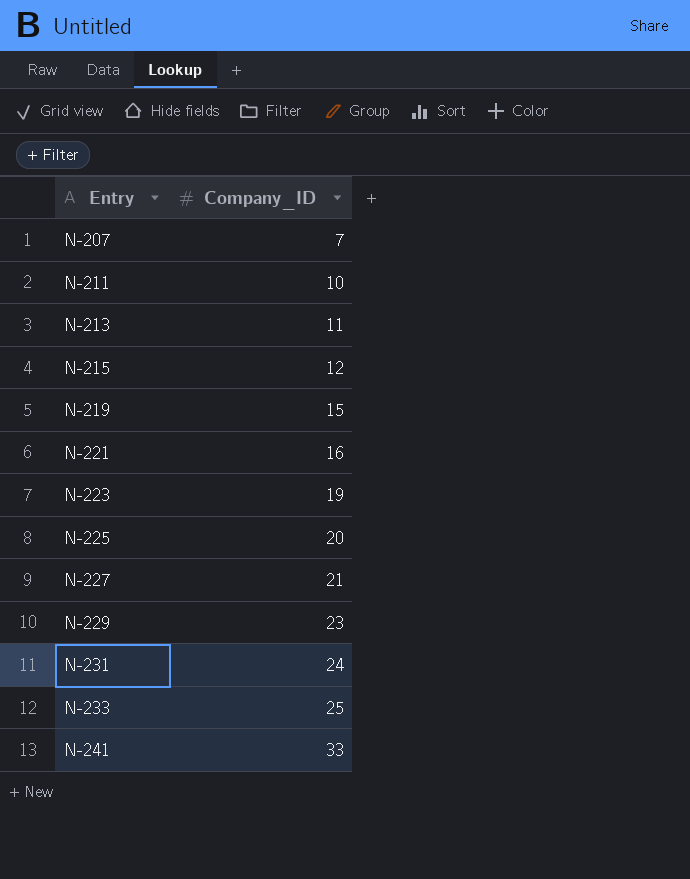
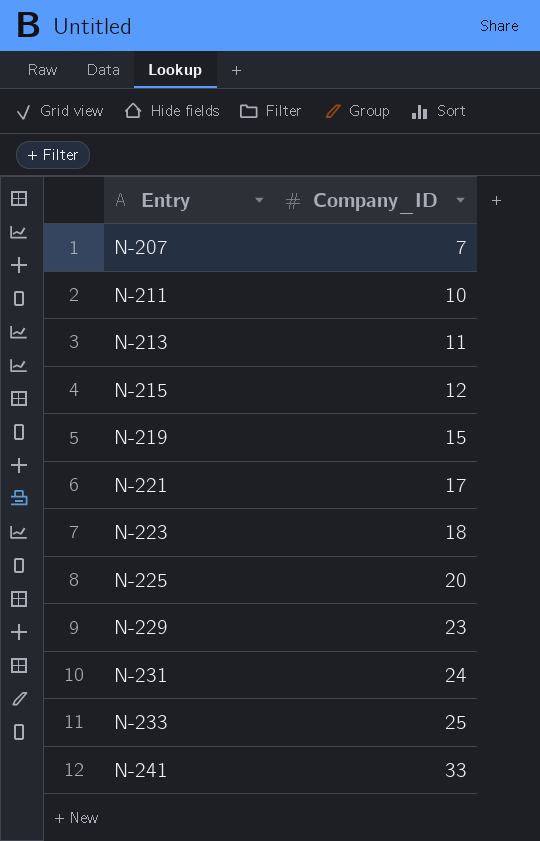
row N-227: 21 -> none
N-221 | Company_ID: 16 -> 17
N-223 | Company_ID: 19 -> 18

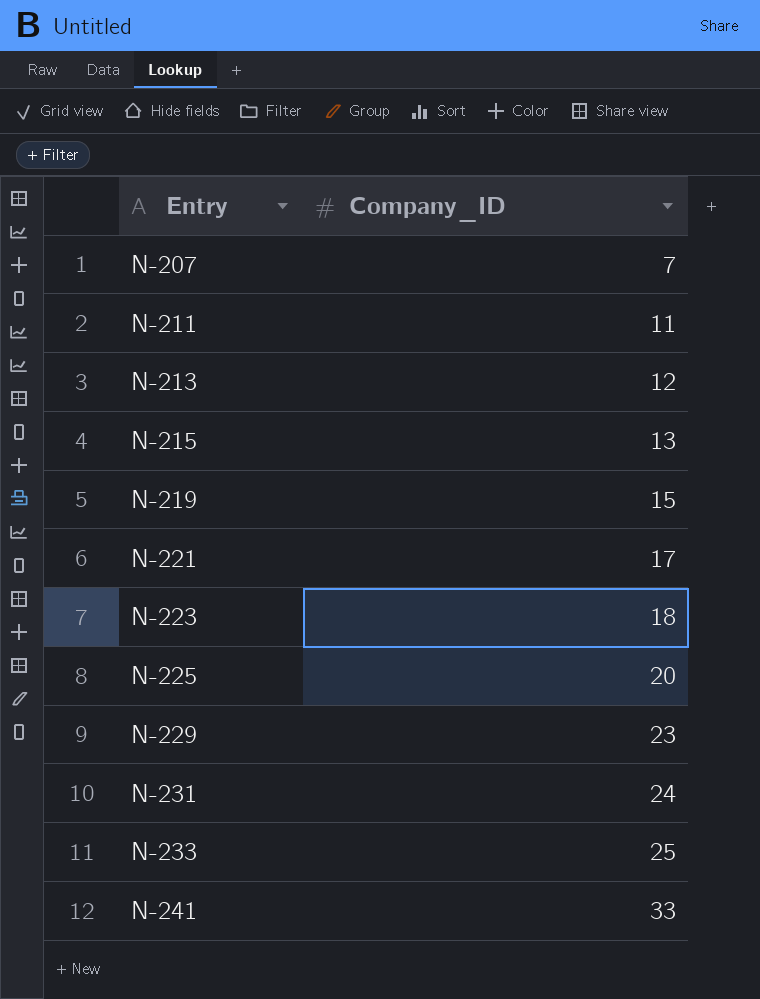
N-211 | Company_ID: 10 -> 11
N-213 | Company_ID: 11 -> 12
N-215 | Company_ID: 12 -> 13

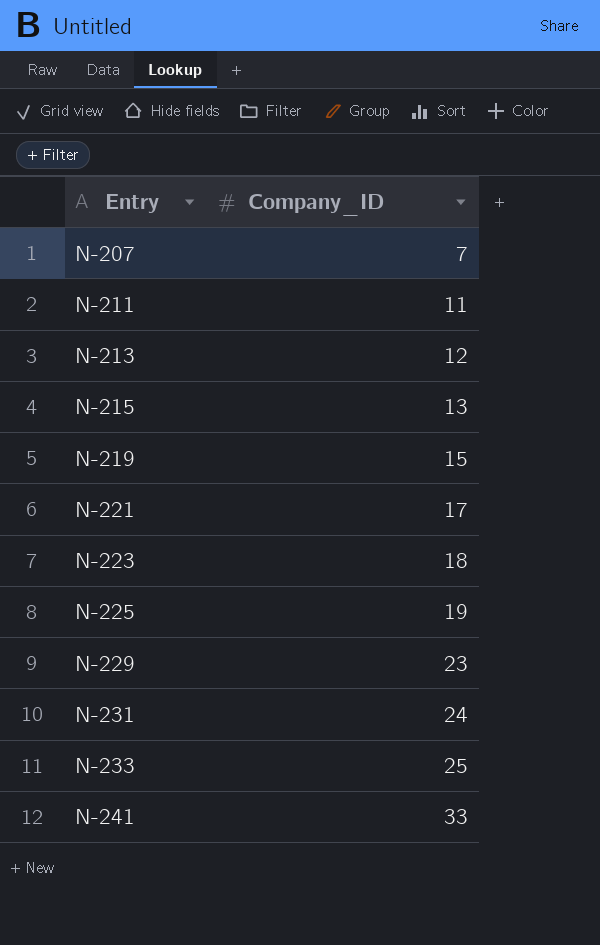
N-225 | Company_ID: 20 -> 19

